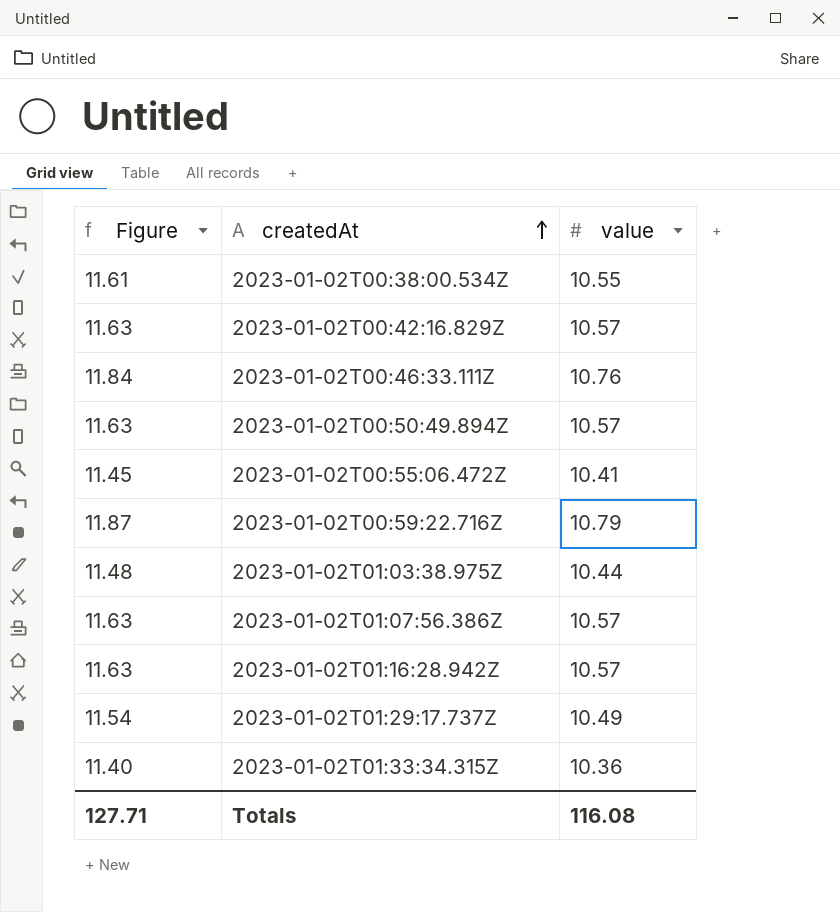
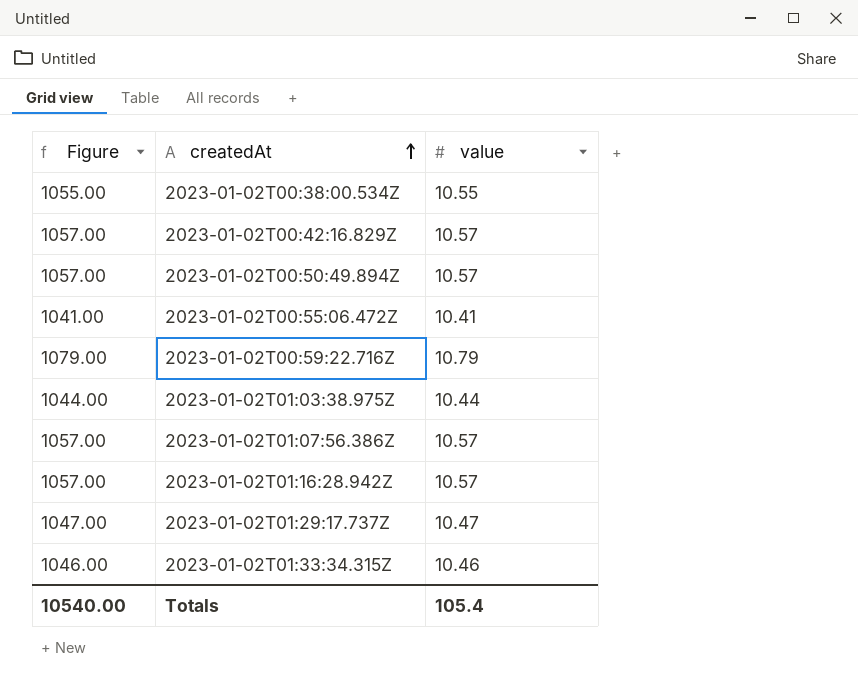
column Figure | formula: [value] * 1.1 -> [value] * 100
row 2023-01-02T00:46:33.111Z: 11.84 | 10.76 -> none
2023-01-02T01:29:17.737Z | value: 10.49 -> 10.47
2023-01-02T01:33:34.315Z | value: 10.36 -> 10.46
Totals | Figure: 127.71 -> 10540.00
Totals | value: 116.08 -> 105.4

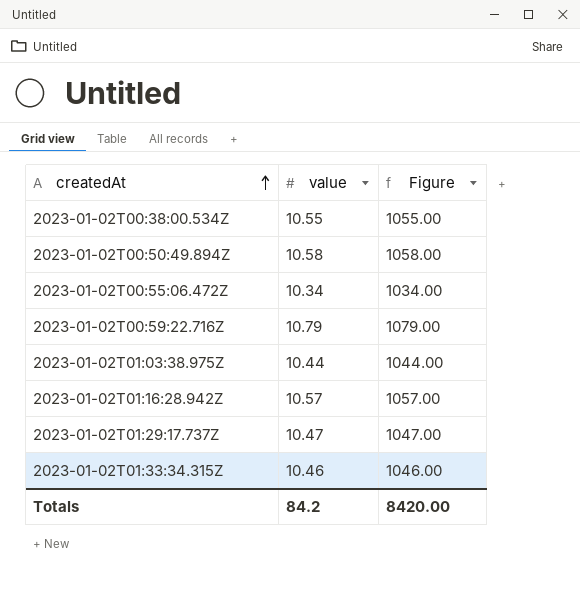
column Figure | position: 1 -> 3
row 2023-01-02T00:42:16.829Z: 1057.00 | 10.57 -> none
row 2023-01-02T01:07:56.386Z: 1057.00 | 10.57 -> none
2023-01-02T00:50:49.894Z | value: 10.57 -> 10.58
2023-01-02T00:50:49.894Z | Figure: 1057.00 -> 1058.00
2023-01-02T00:55:06.472Z | value: 10.41 -> 10.34
2023-01-02T00:55:06.472Z | Figure: 1041.00 -> 1034.00
Totals | value: 105.4 -> 84.2
Totals | Figure: 10540.00 -> 8420.00

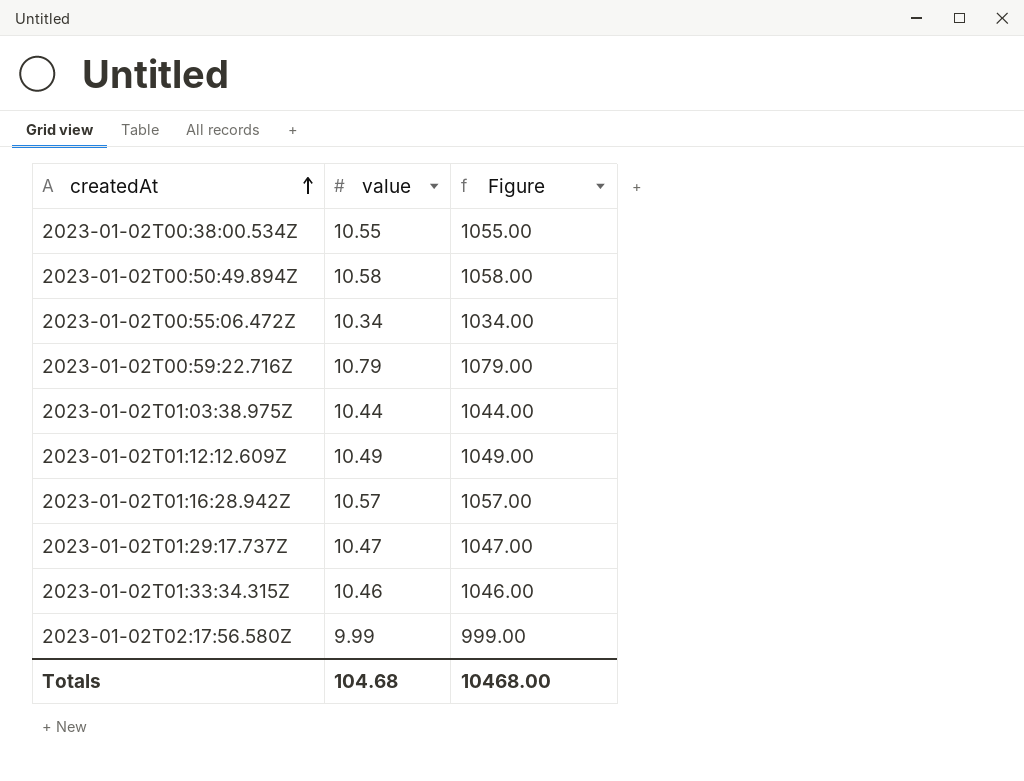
row 2023-01-02T01:12:12.609Z: none -> 10.49 | 1049.00
row 2023-01-02T02:17:56.580Z: none -> 9.99 | 999.00
Totals | value: 84.2 -> 104.68
Totals | Figure: 8420.00 -> 10468.00

